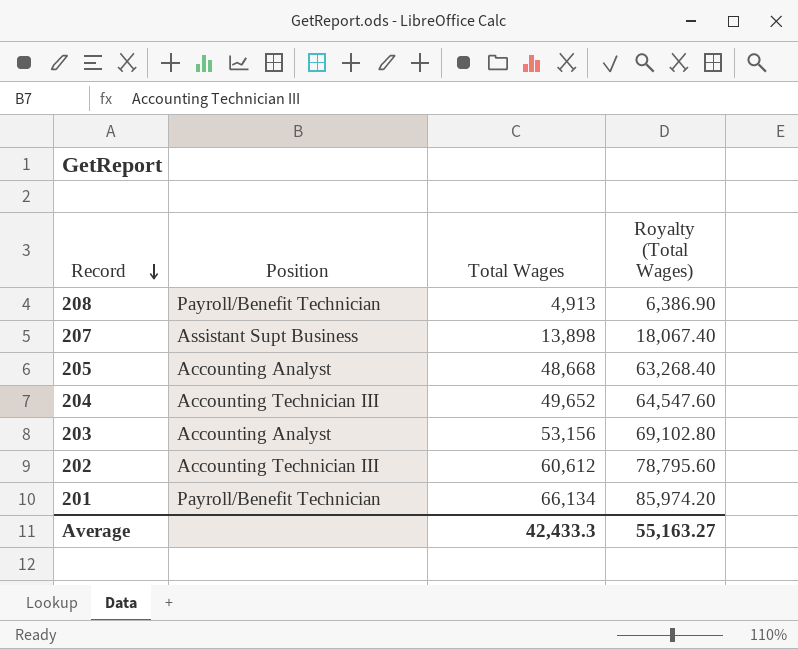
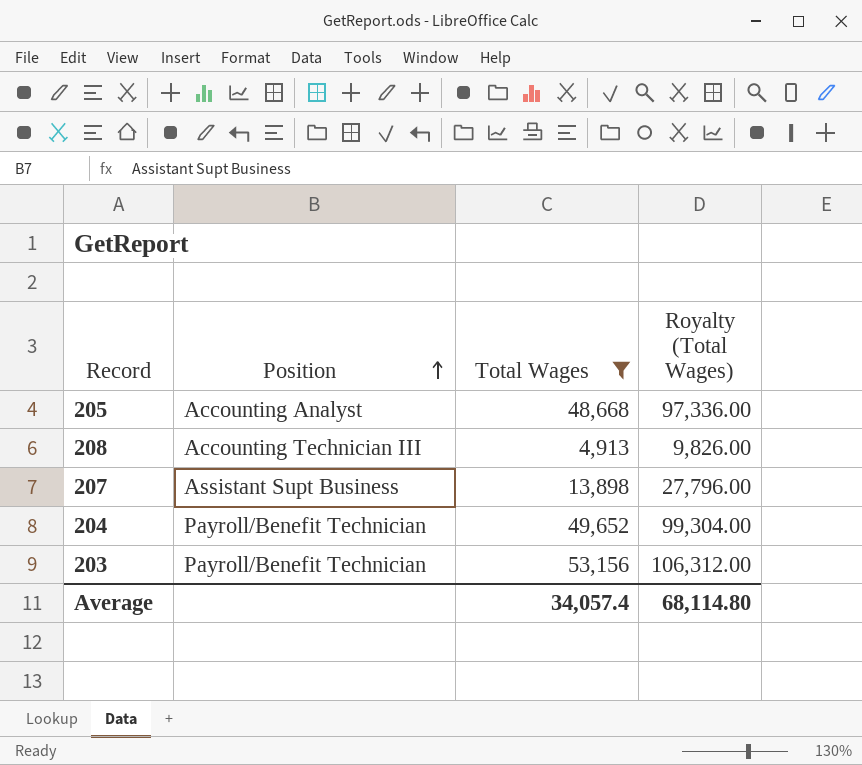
filter: none -> Total Wages <= 53,156
row order: Record descending -> Position ascending
column Royalty (Total Wages) | formula: [Total Wages] * 1.3 -> [Total Wages] * 2
208 | Position: Payroll/Benefit Technician -> Accounting Technician III
204 | Position: Accounting Technician III -> Payroll/Benefit Technician
203 | Position: Accounting Analyst -> Payroll/Benefit Technician
Average | Total Wages: 42,433.3 -> 34,057.4
Average | Royalty (Total Wages): 55,163.27 -> 68,114.80

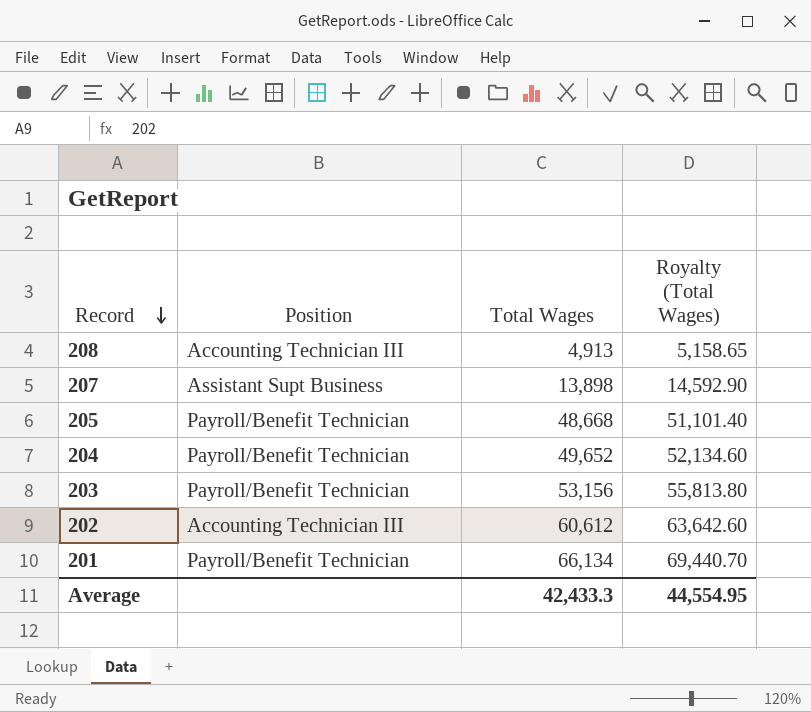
filter: Total Wages <= 53,156 -> none
row order: Position ascending -> Record descending
column Royalty (Total Wages) | formula: [Total Wages] * 2 -> [Total Wages] * 1.05
205 | Position: Accounting Analyst -> Payroll/Benefit Technician
Average | Total Wages: 34,057.4 -> 42,433.3
Average | Royalty (Total Wages): 68,114.80 -> 44,554.95

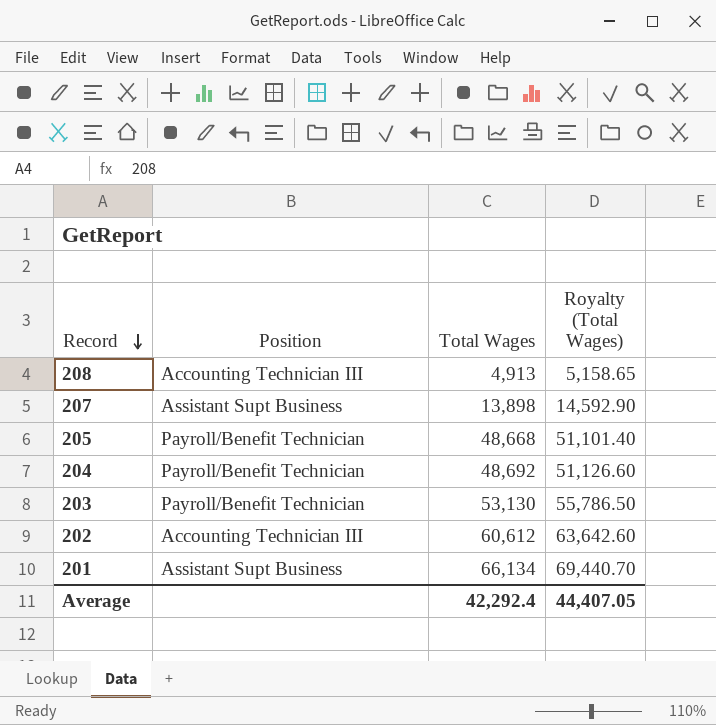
204 | Total Wages: 49,652 -> 48,692
204 | Royalty (Total Wages): 52,134.60 -> 51,126.60
203 | Total Wages: 53,156 -> 53,130
203 | Royalty (Total Wages): 55,813.80 -> 55,786.50
201 | Position: Payroll/Benefit Technician -> Assistant Supt Business
Average | Total Wages: 42,433.3 -> 42,292.4
Average | Royalty (Total Wages): 44,554.95 -> 44,407.05

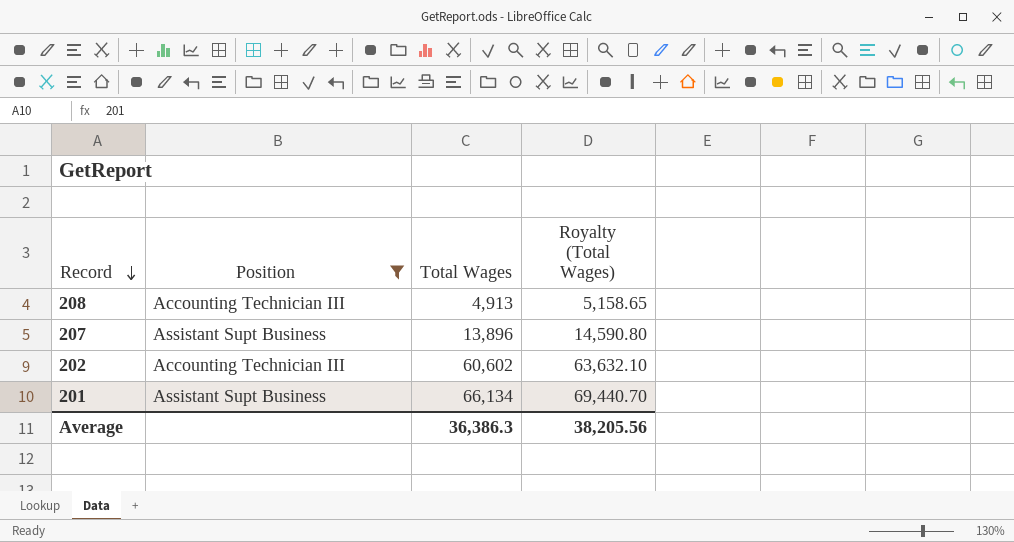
filter: none -> Position != Payroll/Benefit Technician
207 | Total Wages: 13,898 -> 13,896
207 | Royalty (Total Wages): 14,592.90 -> 14,590.80
202 | Total Wages: 60,612 -> 60,602
202 | Royalty (Total Wages): 63,642.60 -> 63,632.10
Average | Total Wages: 42,292.4 -> 36,386.3
Average | Royalty (Total Wages): 44,407.05 -> 38,205.56

